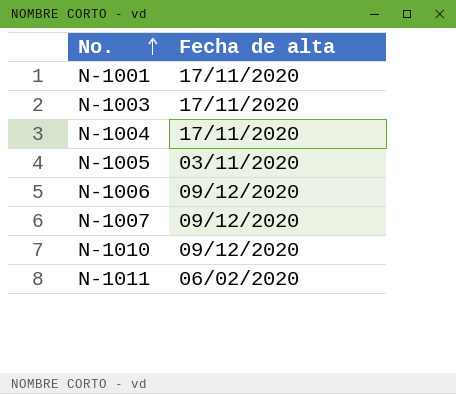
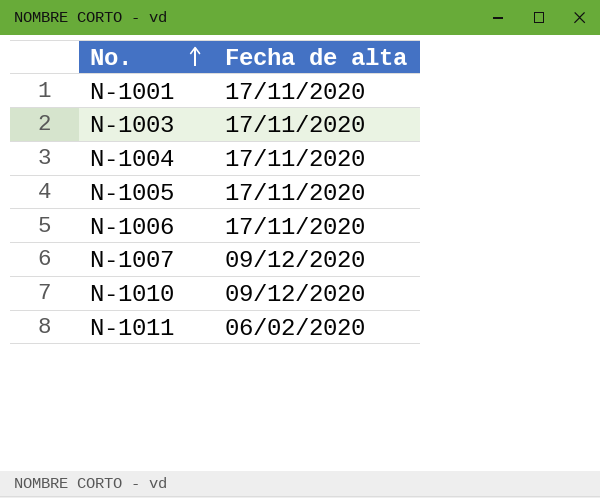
N-1005 | Fecha de alta: 03/11/2020 -> 17/11/2020
N-1006 | Fecha de alta: 09/12/2020 -> 17/11/2020

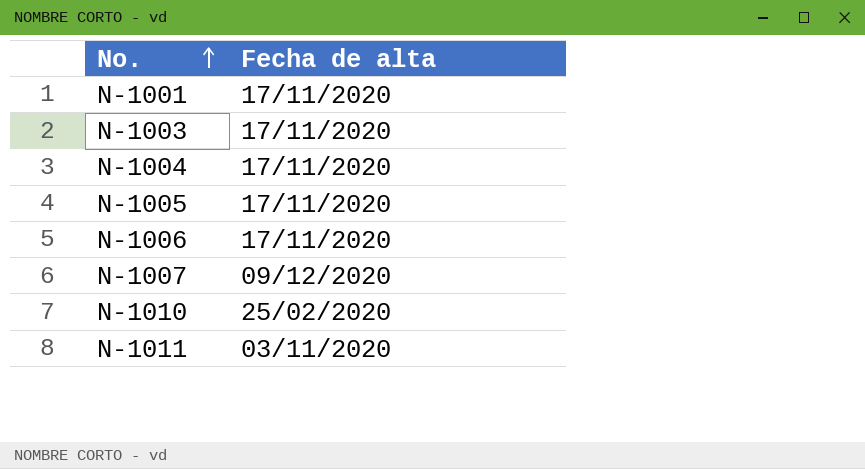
N-1010 | Fecha de alta: 09/12/2020 -> 25/02/2020
N-1011 | Fecha de alta: 06/02/2020 -> 03/11/2020

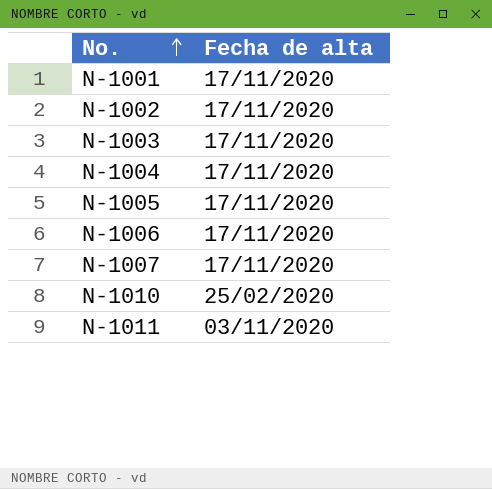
row N-1002: none -> 17/11/2020
N-1007 | Fecha de alta: 09/12/2020 -> 17/11/2020

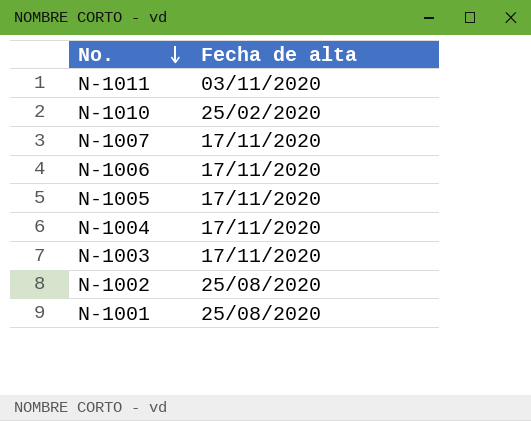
row order: No. ascending -> No. descending
N-1002 | Fecha de alta: 17/11/2020 -> 25/08/2020
N-1001 | Fecha de alta: 17/11/2020 -> 25/08/2020

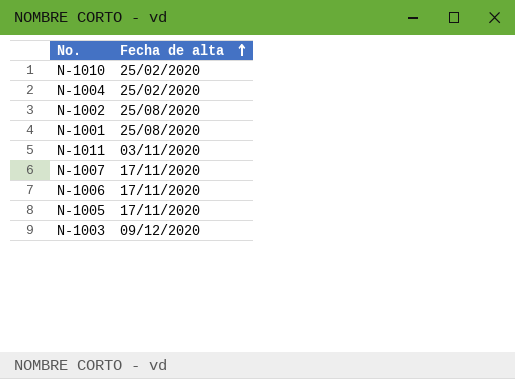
row order: No. descending -> Fecha de alta ascending
N-1004 | Fecha de alta: 17/11/2020 -> 25/02/2020
N-1003 | Fecha de alta: 17/11/2020 -> 09/12/2020

